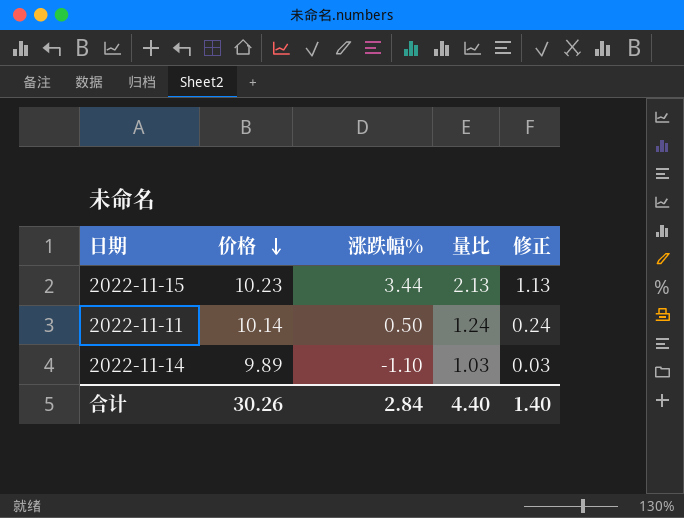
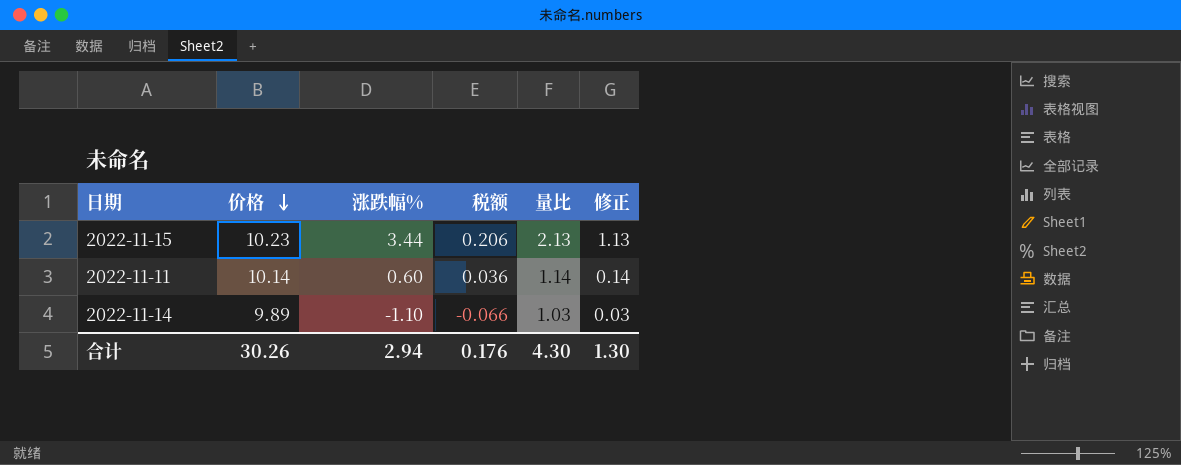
column 税额 | formula: none -> [涨跌幅%] * 0.06
2022-11-11 | 涨跌幅%: 0.50 -> 0.60
2022-11-11 | 量比: 1.24 -> 1.14
2022-11-11 | 修正: 0.24 -> 0.14
合计 | 涨跌幅%: 2.84 -> 2.94
合计 | 量比: 4.40 -> 4.30
合计 | 修正: 1.40 -> 1.30

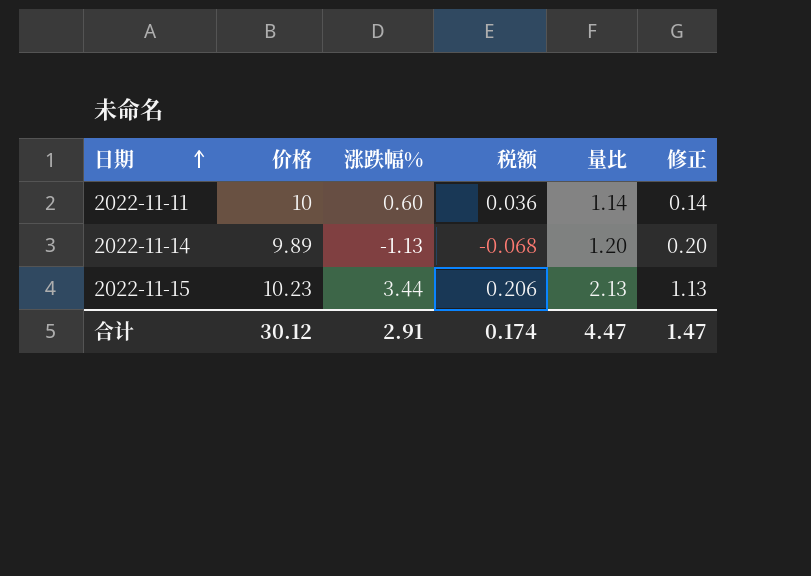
row order: 价格 descending -> 日期 ascending
2022-11-11 | 价格: 10.14 -> 10
2022-11-14 | 涨跌幅%: -1.10 -> -1.13
2022-11-14 | 税额: -0.066 -> -0.068
2022-11-14 | 量比: 1.03 -> 1.20
2022-11-14 | 修正: 0.03 -> 0.20
合计 | 价格: 30.26 -> 30.12
合计 | 涨跌幅%: 2.94 -> 2.91
合计 | 税额: 0.176 -> 0.174
合计 | 量比: 4.30 -> 4.47
合计 | 修正: 1.30 -> 1.47

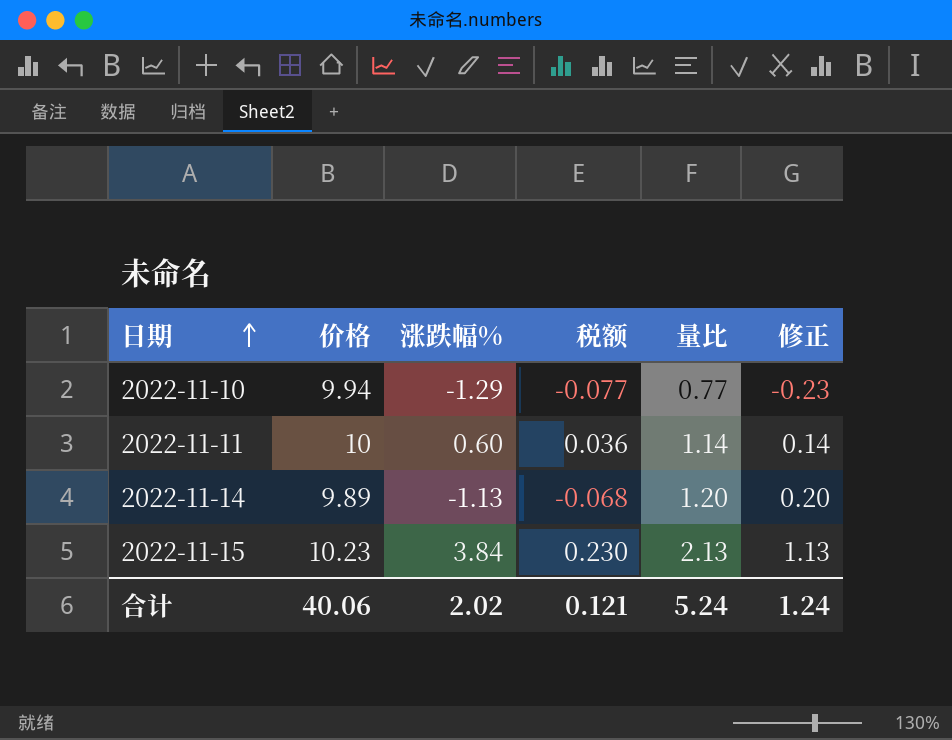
row 2022-11-10: none -> 9.94 | -1.29 | -0.077 | 0.77 | -0.23
2022-11-15 | 涨跌幅%: 3.44 -> 3.84
2022-11-15 | 税额: 0.206 -> 0.230
合计 | 价格: 30.12 -> 40.06
合计 | 涨跌幅%: 2.91 -> 2.02
合计 | 税额: 0.174 -> 0.121
合计 | 量比: 4.47 -> 5.24
合计 | 修正: 1.47 -> 1.24

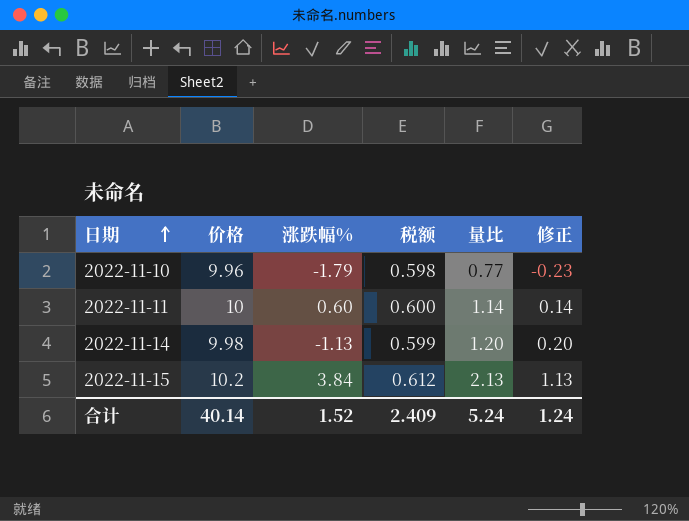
column 税额 | formula: [涨跌幅%] * 0.06 -> [价格] * 0.06
2022-11-10 | 价格: 9.94 -> 9.96
2022-11-10 | 涨跌幅%: -1.29 -> -1.79
2022-11-14 | 价格: 9.89 -> 9.98
2022-11-15 | 价格: 10.23 -> 10.2
合计 | 价格: 40.06 -> 40.14
合计 | 涨跌幅%: 2.02 -> 1.52
合计 | 税额: 0.121 -> 2.409

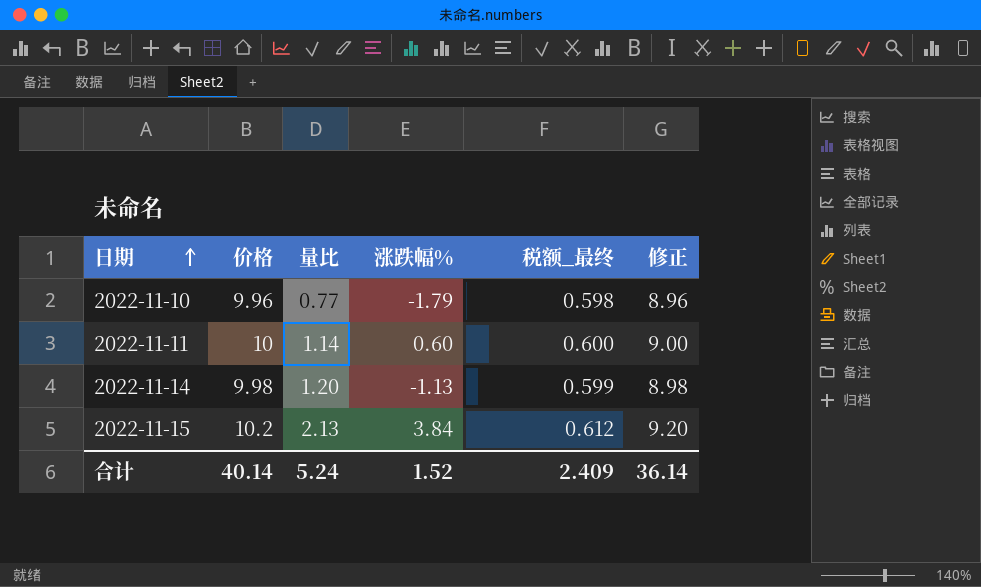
column 量比 | position: 5 -> 3
column name: 税额 -> 税额_最终
column 修正 | formula: [量比] - 1 -> [价格] - 1
合计 | 修正: 1.24 -> 36.14

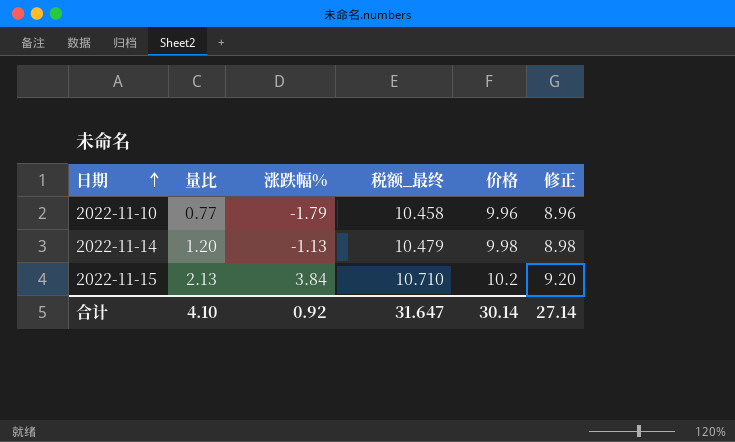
column 税额_最终 | formula: [价格] * 0.06 -> [价格] * 1.05
column 价格 | position: 2 -> 5
row 2022-11-11: 10 | 1.14 | 0.60 | 0.600 | 9.00 -> none
合计 | 量比: 5.24 -> 4.10
合计 | 涨跌幅%: 1.52 -> 0.92
合计 | 税额_最终: 2.409 -> 31.647
合计 | 价格: 40.14 -> 30.14
合计 | 修正: 36.14 -> 27.14

